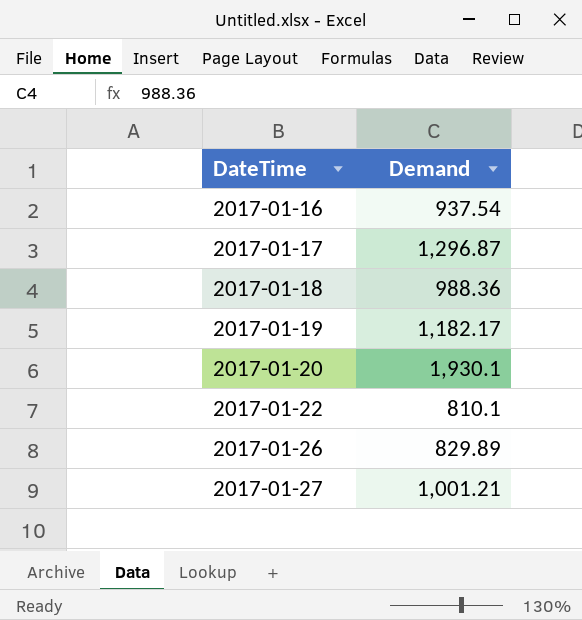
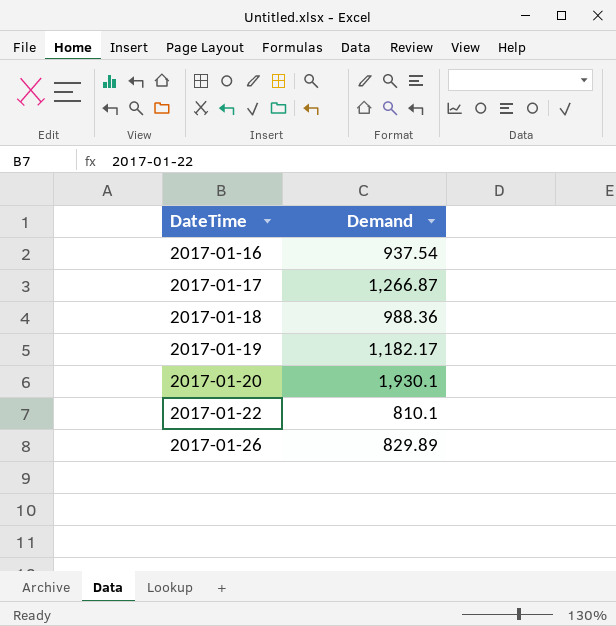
row 2017-01-27: 1,001.21 -> none
2017-01-17 | Demand: 1,296.87 -> 1,266.87

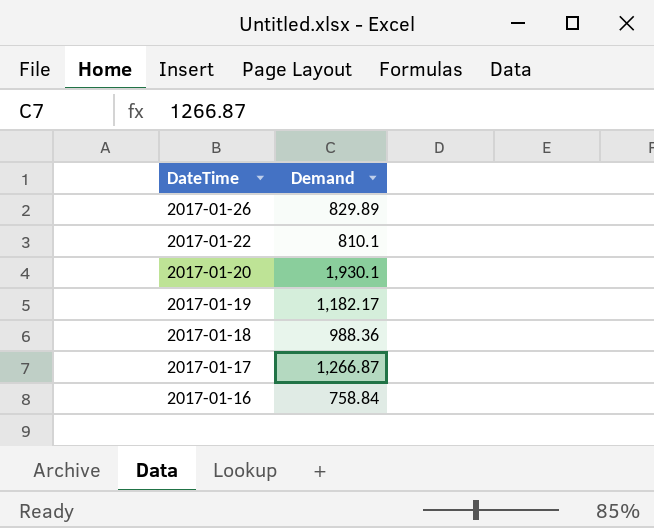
row order: DateTime ascending -> DateTime descending
2017-01-16 | Demand: 937.54 -> 758.84

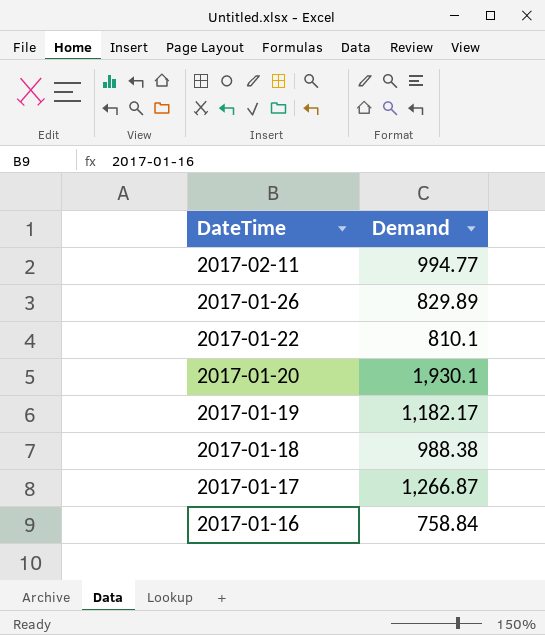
row 2017-02-11: none -> 994.77
2017-01-18 | Demand: 988.36 -> 988.38

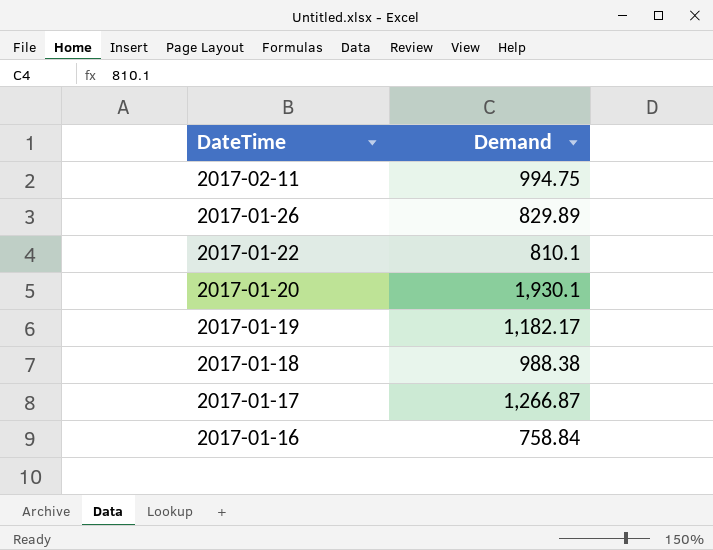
2017-02-11 | Demand: 994.77 -> 994.75

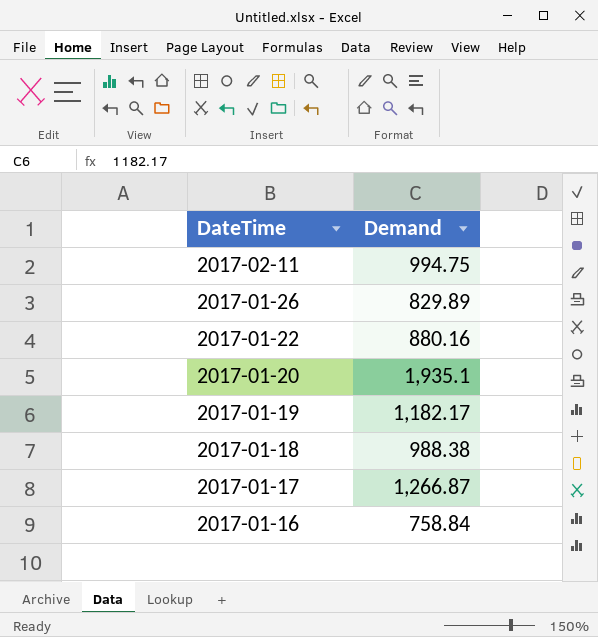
2017-01-22 | Demand: 810.1 -> 880.16
2017-01-20 | Demand: 1,930.1 -> 1,935.1

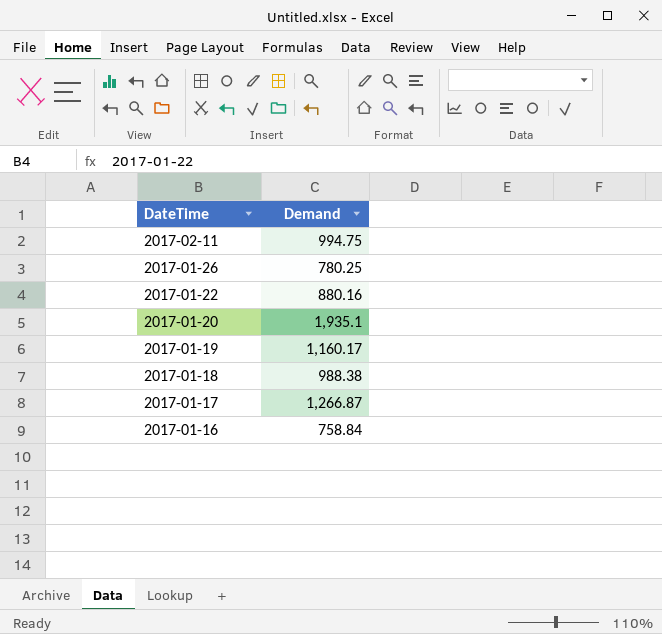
2017-01-26 | Demand: 829.89 -> 780.25
2017-01-19 | Demand: 1,182.17 -> 1,160.17

